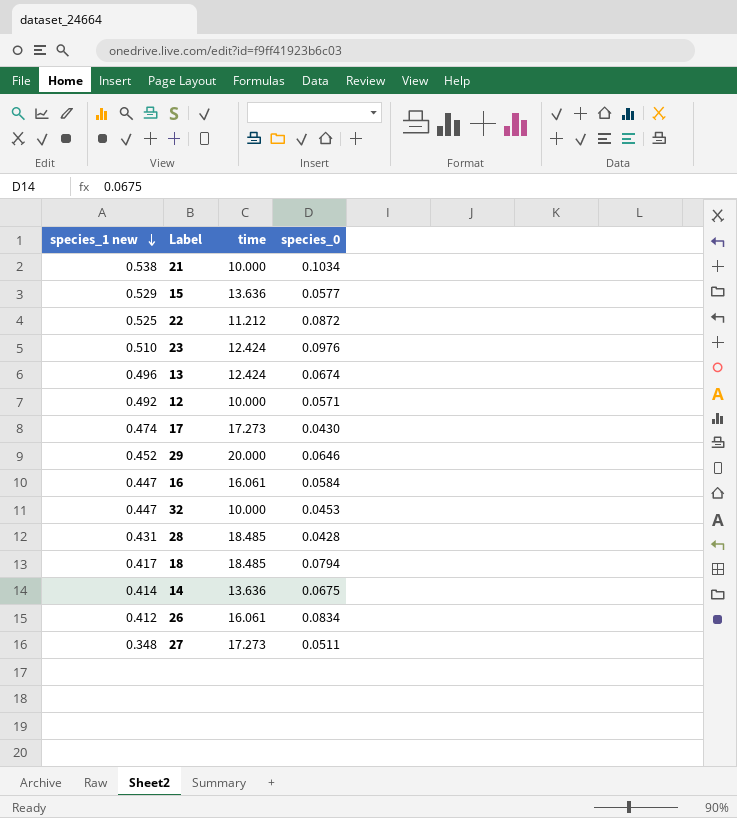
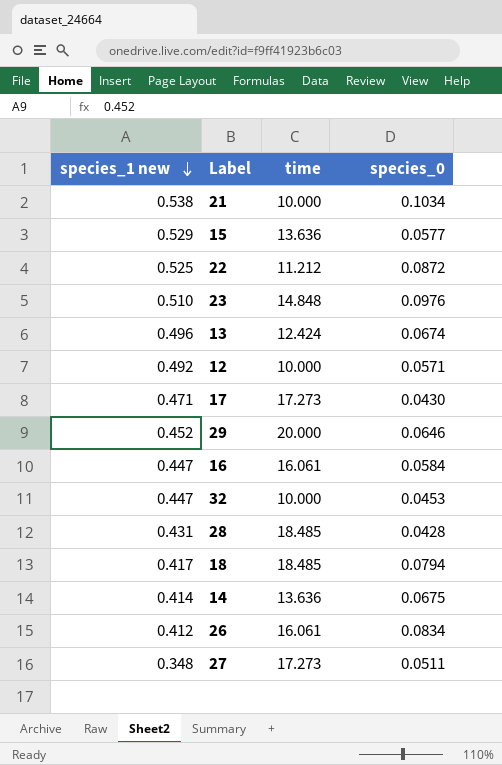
23 | time: 12.424 -> 14.848
17 | species_1 new: 0.474 -> 0.471

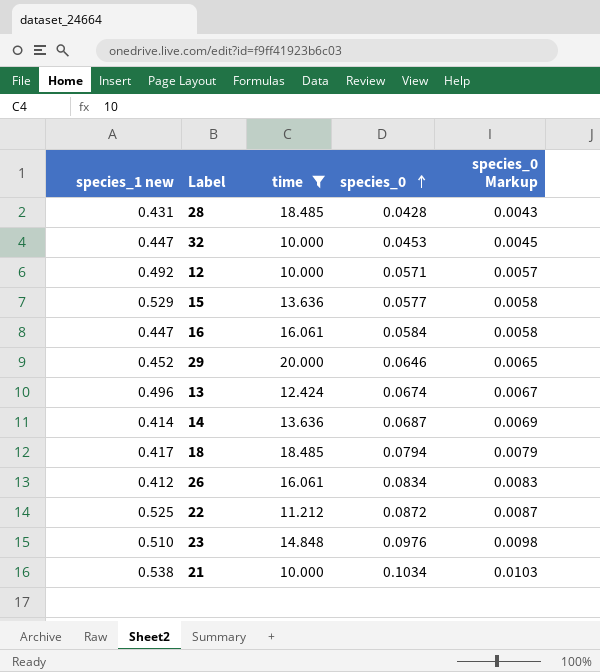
filter: none -> time != 17.273
row order: species_1 new descending -> species_0 ascending
column species_0 Markup | formula: none -> [species_0] * 0.1
14 | species_0: 0.0675 -> 0.0687

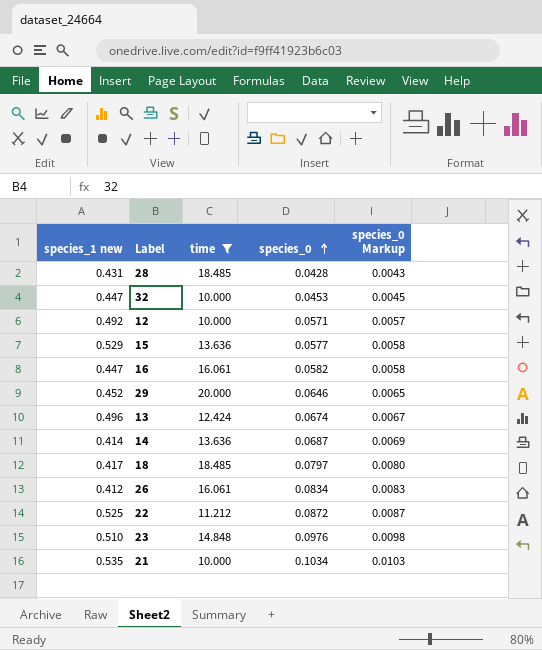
16 | species_0: 0.0584 -> 0.0582
18 | species_0: 0.0794 -> 0.0797
18 | species_0 Markup: 0.0079 -> 0.0080
21 | species_1 new: 0.538 -> 0.535

